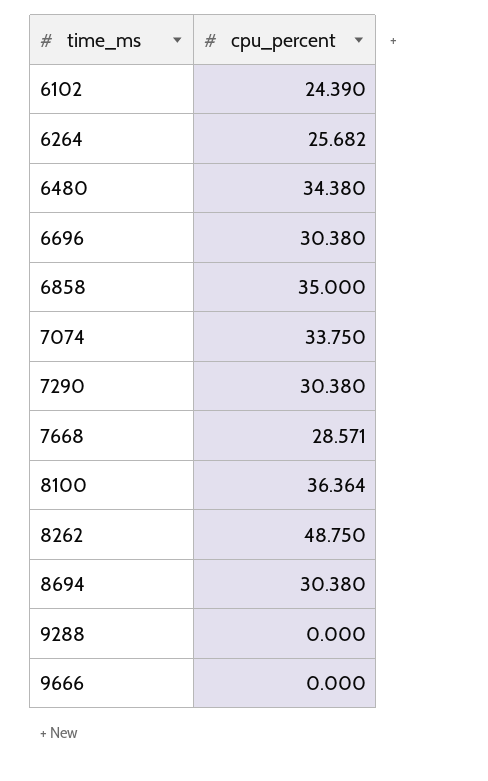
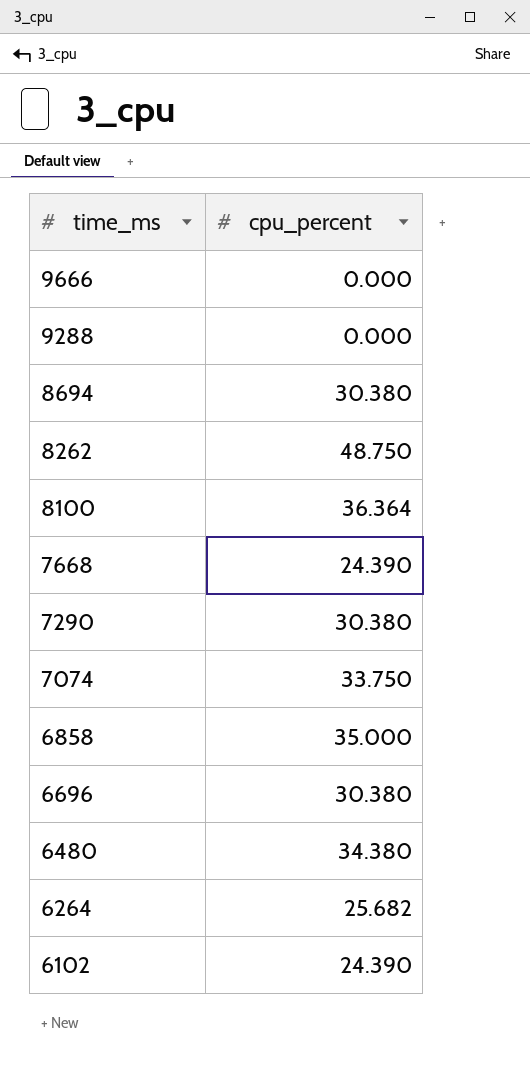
row order: time_ms ascending -> time_ms descending
7668 | cpu_percent: 28.571 -> 24.390

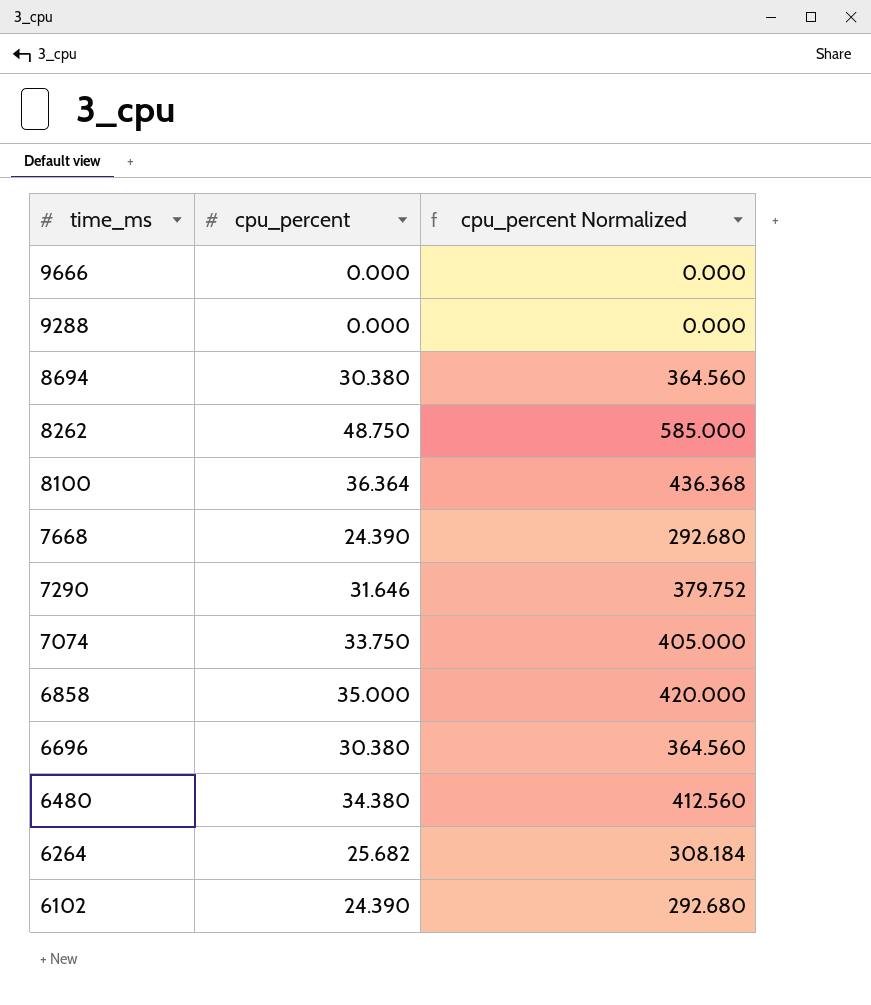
column cpu_percent Normalized | formula: none -> [cpu_percent] * 12
7290 | cpu_percent: 30.380 -> 31.646

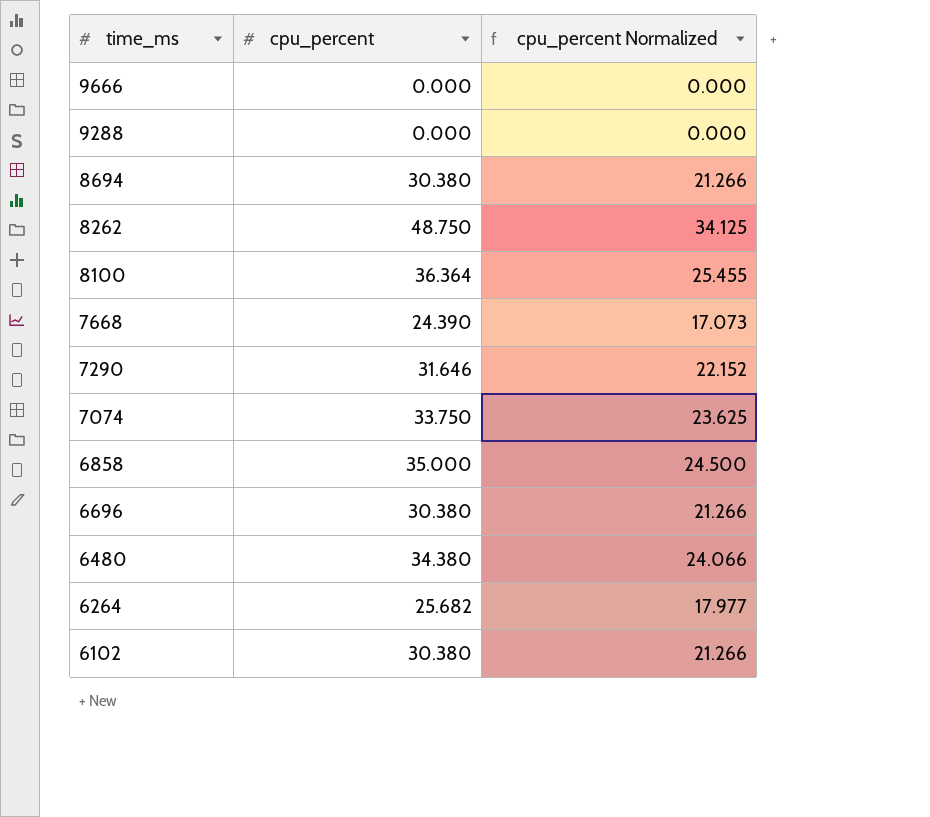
column cpu_percent Normalized | formula: [cpu_percent] * 12 -> [cpu_percent] * 0.7
6102 | cpu_percent: 24.390 -> 30.380

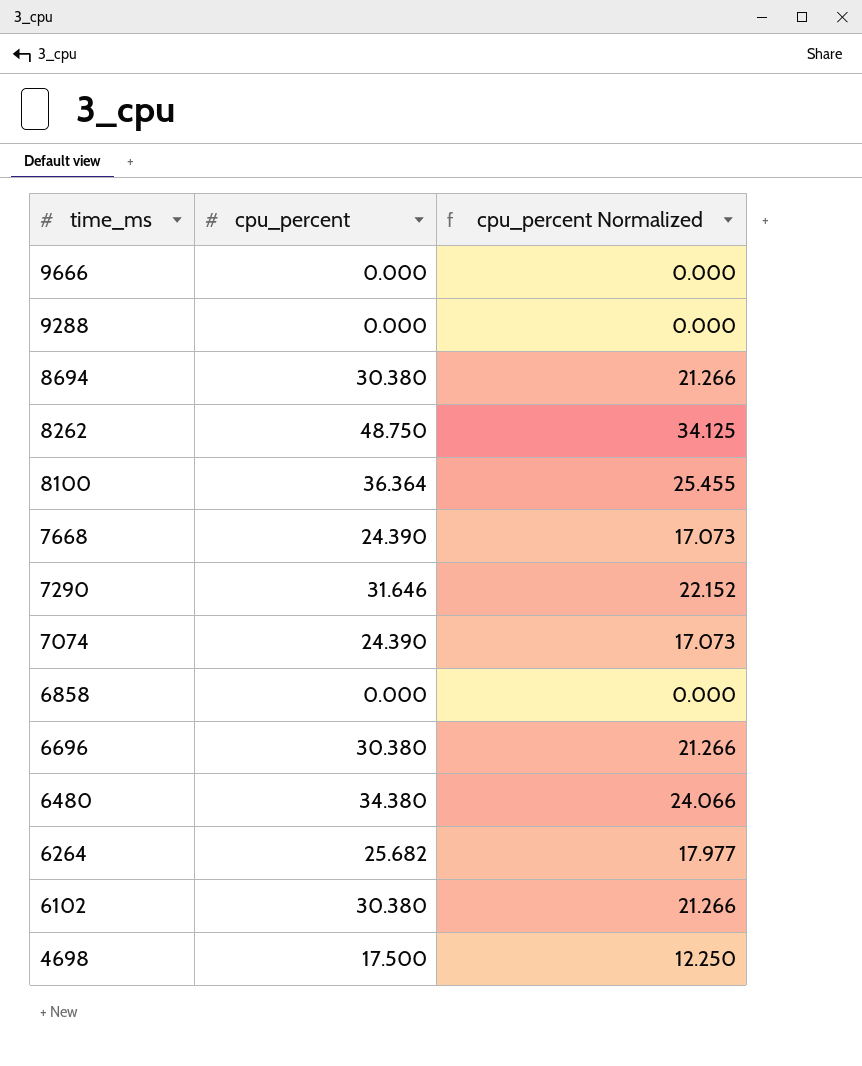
7074 | cpu_percent: 33.750 -> 24.390
7074 | cpu_percent Normalized: 23.625 -> 17.073
6858 | cpu_percent: 35.000 -> 0.000
6858 | cpu_percent Normalized: 24.500 -> 0.000
row 4698: none -> 17.500 | 12.250

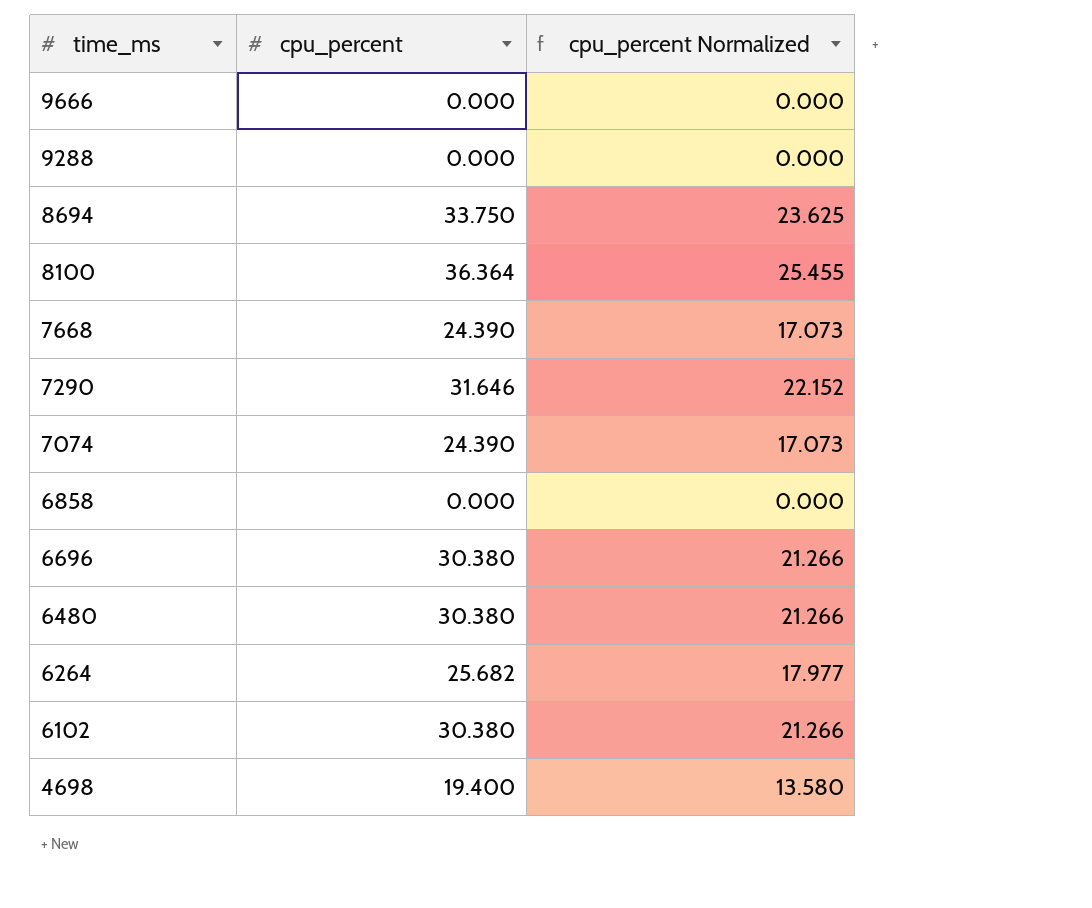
row 8262: 48.750 | 34.125 -> none
8694 | cpu_percent: 30.380 -> 33.750
8694 | cpu_percent Normalized: 21.266 -> 23.625
6480 | cpu_percent: 34.380 -> 30.380
6480 | cpu_percent Normalized: 24.066 -> 21.266
4698 | cpu_percent: 17.500 -> 19.400
4698 | cpu_percent Normalized: 12.250 -> 13.580

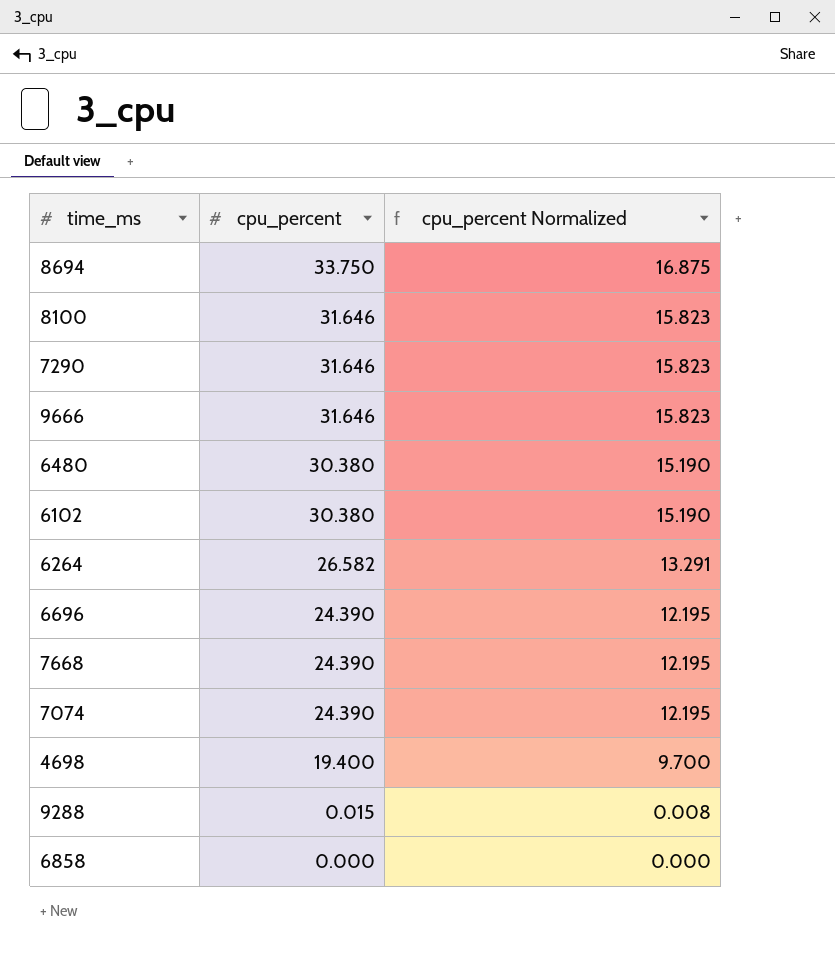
row order: time_ms descending -> cpu_percent descending
column cpu_percent Normalized | formula: [cpu_percent] * 0.7 -> [cpu_percent] * 0.5
8100 | cpu_percent: 36.364 -> 31.646
9666 | cpu_percent: 0.000 -> 31.646
6264 | cpu_percent: 25.682 -> 26.582
6696 | cpu_percent: 30.380 -> 24.390
9288 | cpu_percent: 0.000 -> 0.015

